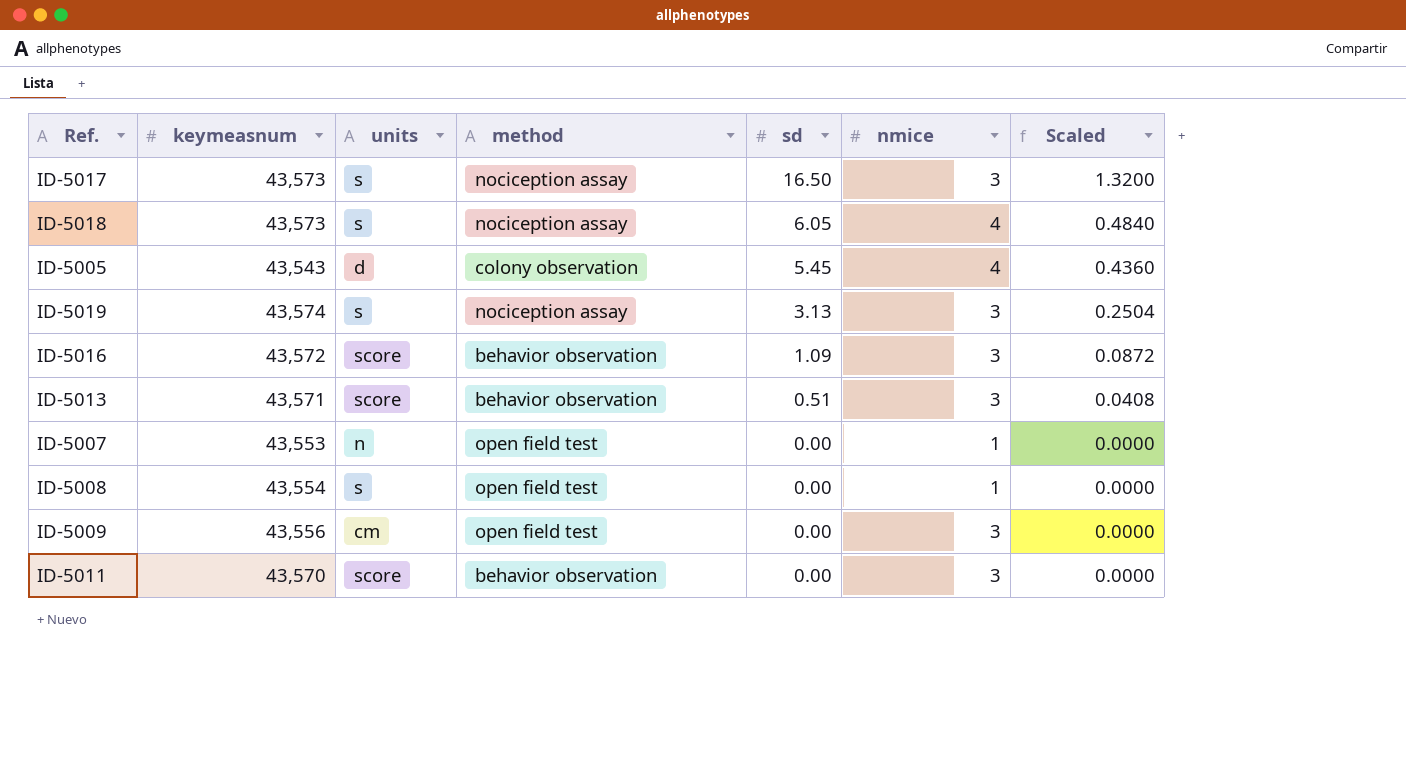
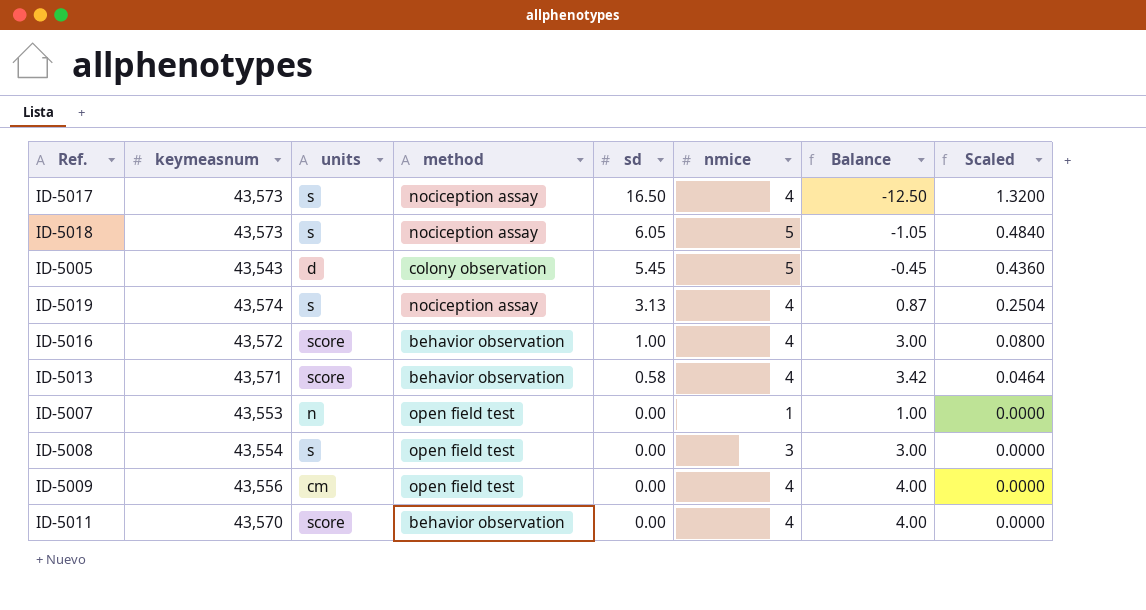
column Balance | formula: none -> [nmice] - [sd]
ID-5017 | nmice: 3 -> 4
ID-5018 | nmice: 4 -> 5
ID-5005 | nmice: 4 -> 5
ID-5019 | nmice: 3 -> 4
ID-5016 | sd: 1.09 -> 1.00
ID-5016 | nmice: 3 -> 4
ID-5016 | Scaled: 0.0872 -> 0.0800
ID-5013 | sd: 0.51 -> 0.58
ID-5013 | nmice: 3 -> 4
ID-5013 | Scaled: 0.0408 -> 0.0464
ID-5008 | nmice: 1 -> 3
ID-5009 | nmice: 3 -> 4
ID-5011 | nmice: 3 -> 4

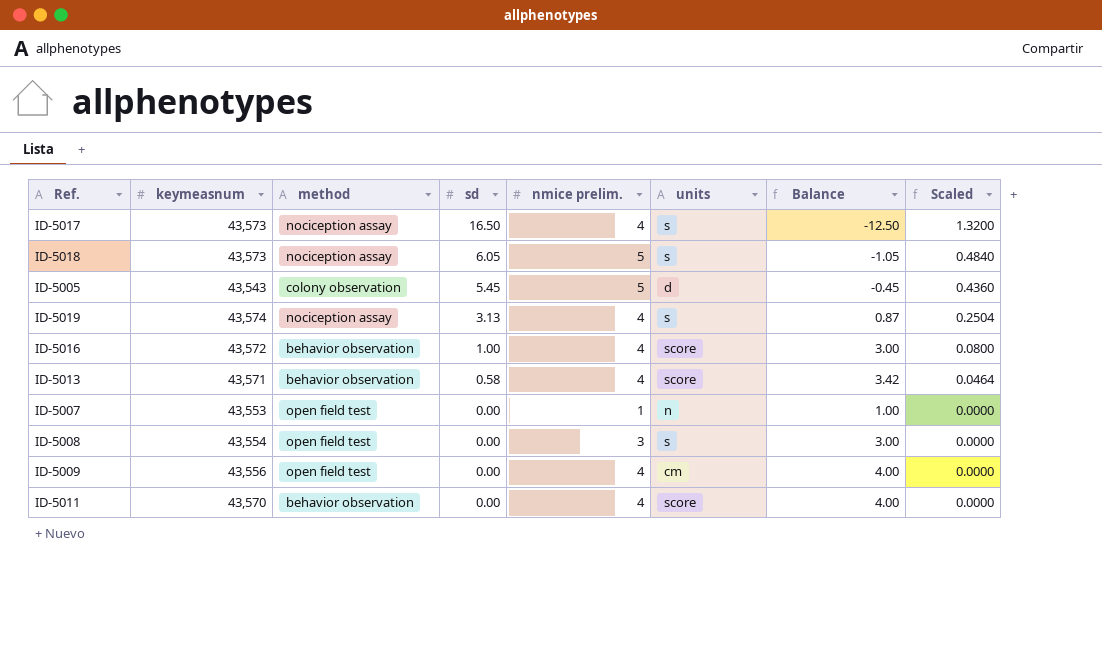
column name: nmice -> nmice prelim.
column units | position: 3 -> 6

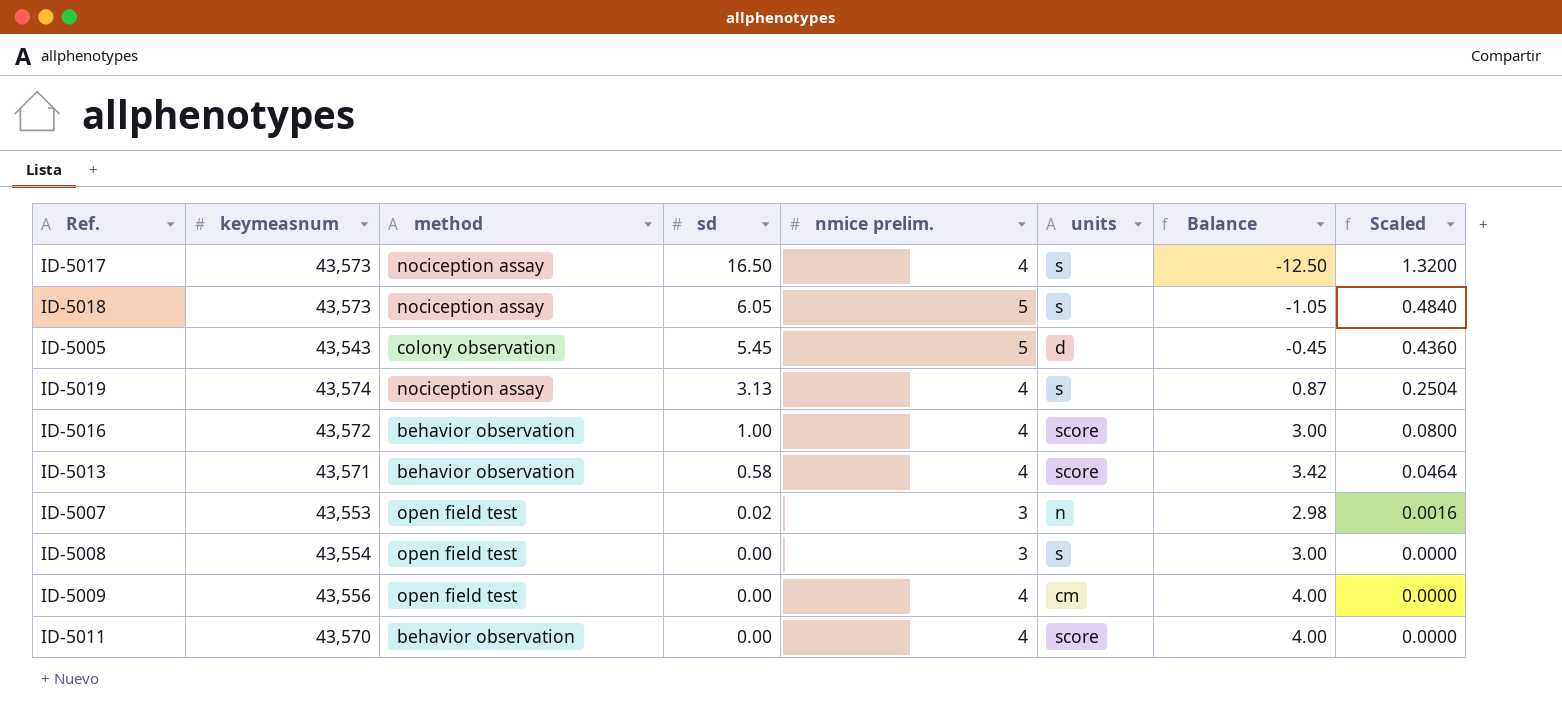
ID-5007 | sd: 0.00 -> 0.02
ID-5007 | nmice prelim.: 1 -> 3
ID-5007 | Balance: 1.00 -> 2.98
ID-5007 | Scaled: 0.0000 -> 0.0016

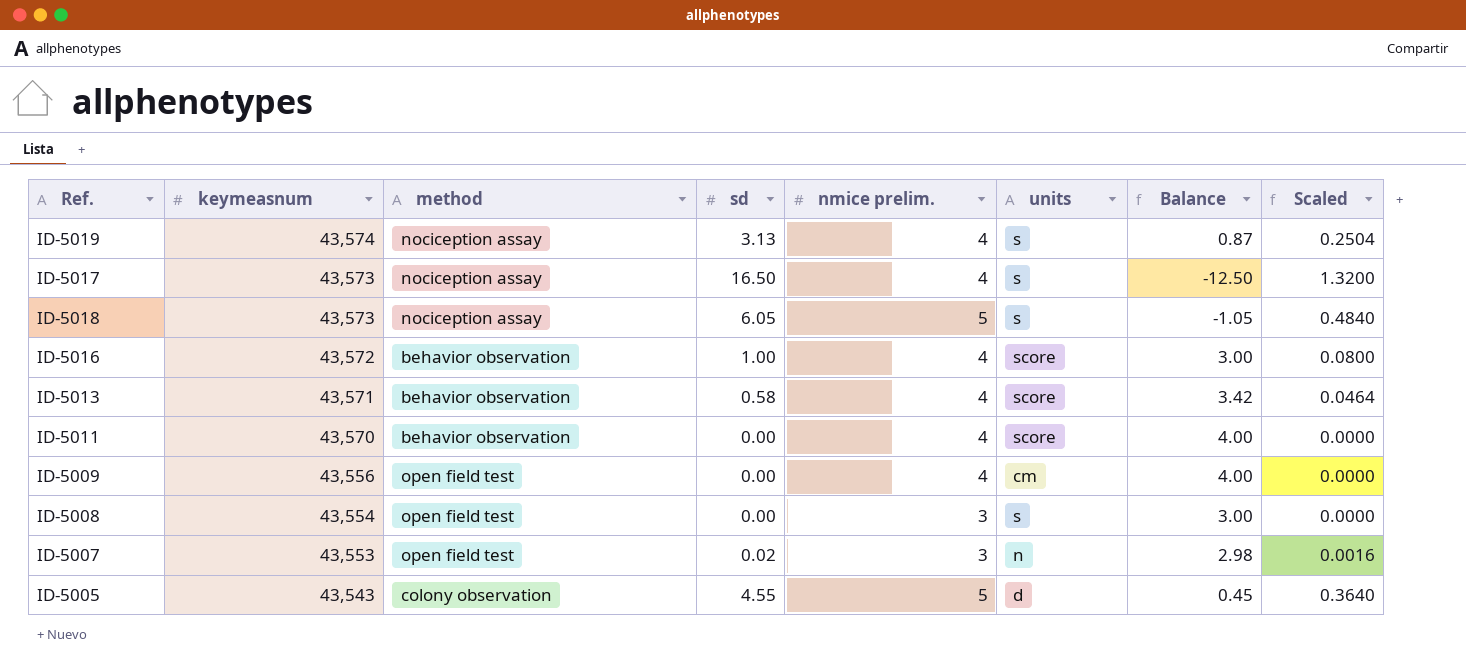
row order: sd descending -> keymeasnum descending
ID-5005 | sd: 5.45 -> 4.55
ID-5005 | Balance: -0.45 -> 0.45
ID-5005 | Scaled: 0.4360 -> 0.3640

